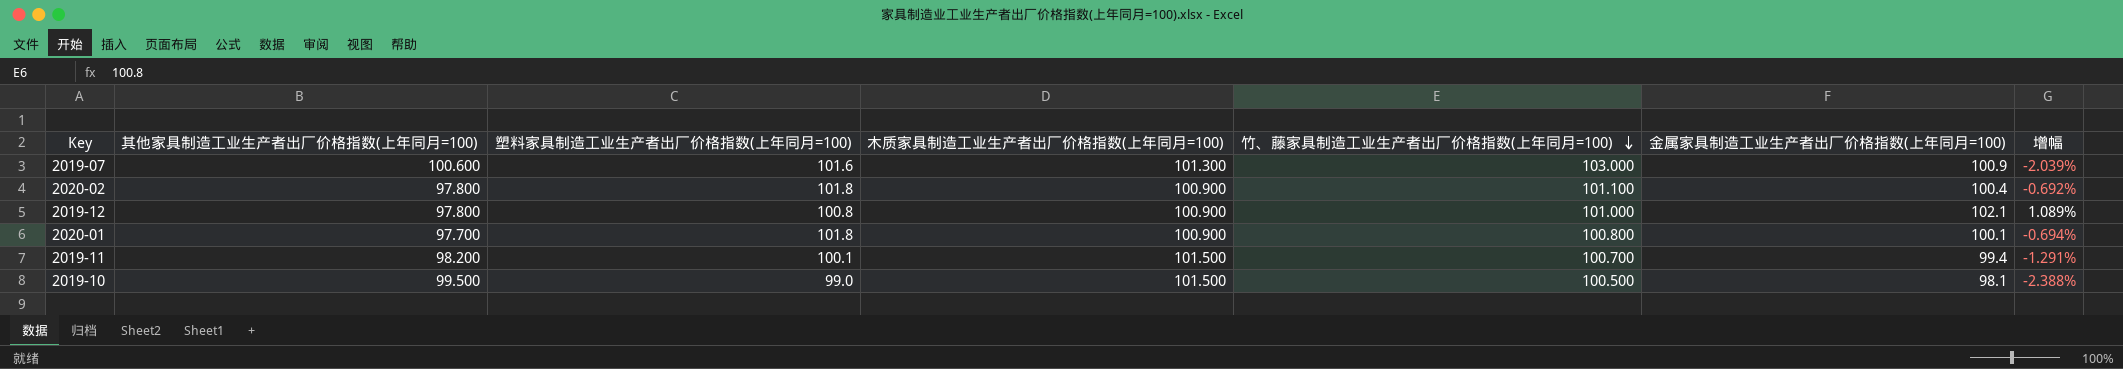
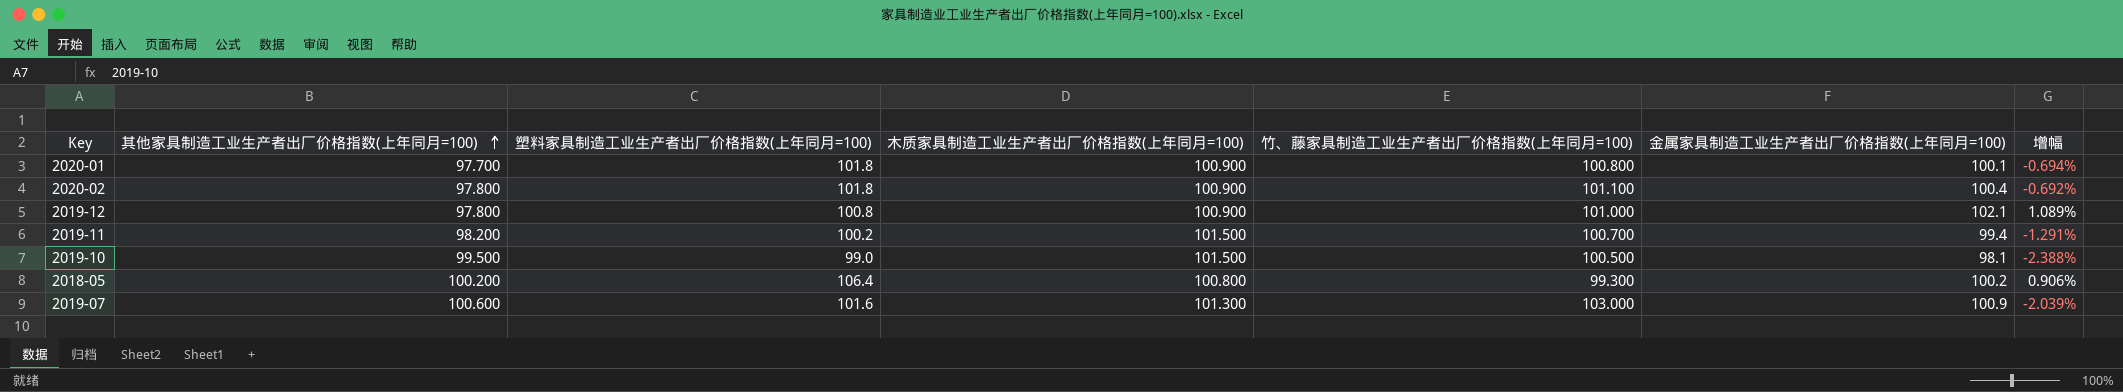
row order: 竹、藤家具制造工业生产者出厂价格指数(上年同月=100) descending -> 其他家具制造工业生产者出厂价格指数(上年同月=100) ascending
2019-11 | 塑料家具制造工业生产者出厂价格指数(上年同月=100): 100.1 -> 100.2
row 2018-05: none -> 100.200 | 106.4 | 100.800 | 99.300 | 100.2 | 0.906%

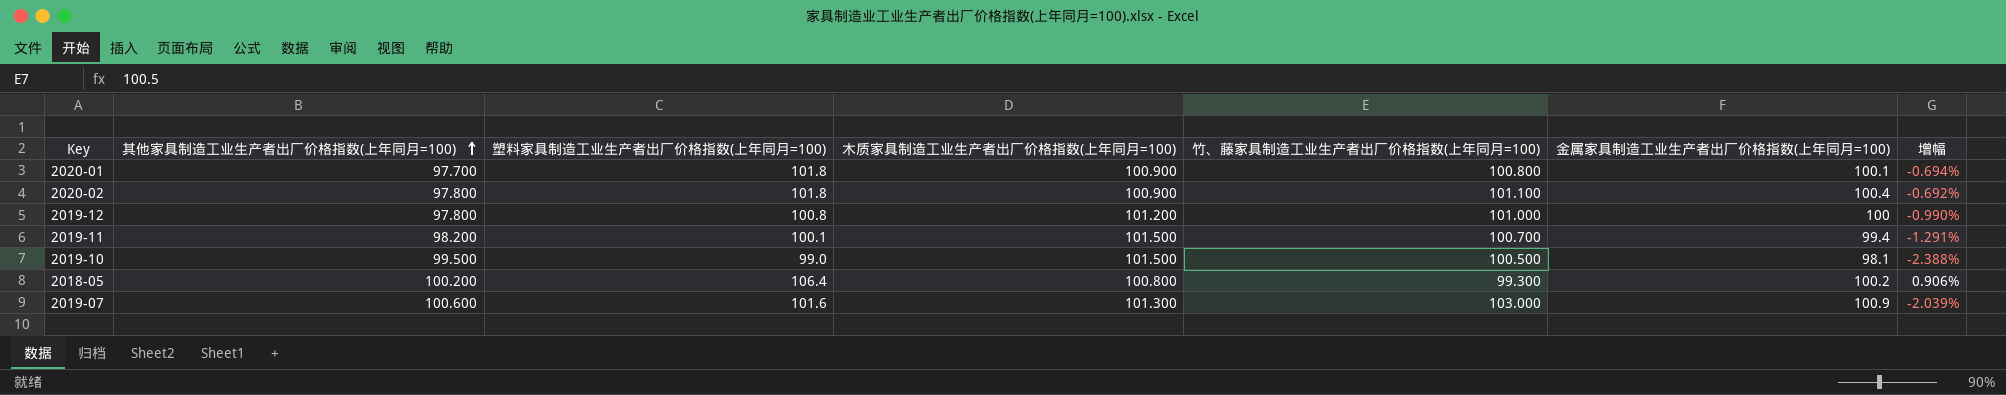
2019-12 | 木质家具制造工业生产者出厂价格指数(上年同月=100): 100.900 -> 101.200
2019-12 | 金属家具制造工业生产者出厂价格指数(上年同月=100): 102.1 -> 100
2019-12 | 增幅: 1.089% -> -0.990%
2019-11 | 塑料家具制造工业生产者出厂价格指数(上年同月=100): 100.2 -> 100.1

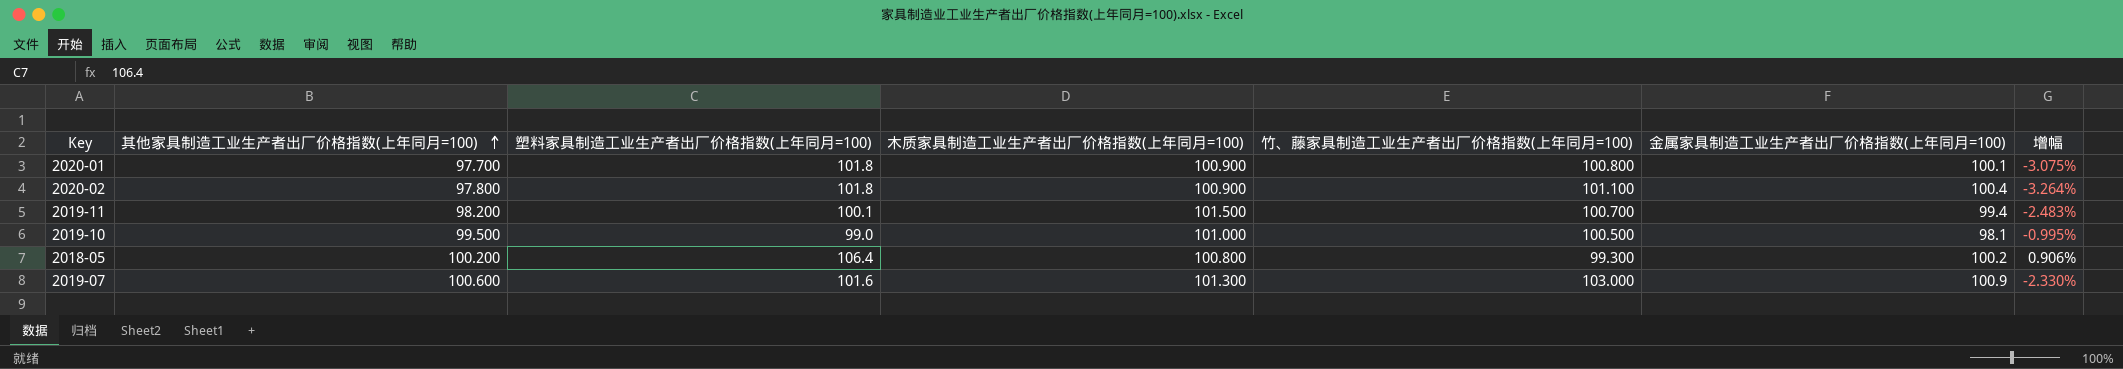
column 增幅 | formula: ([金属家具制造工业生产者出厂价格指数(上年同月=100)] - [竹、藤家具制造工业生产者出厂价格指数(上年同月=100)]) / [竹、藤家具制造工业生产者出厂价格指数(上年同月=100)] -> ([其他家具制造工业生产者出厂价格指数(上年同月=100)] - [竹、藤家具制造工业生产者出厂价格指数(上年同月=100)]) / [竹、藤家具制造工业生产者出厂价格指数(上年同月=100)]
row 2019-12: 97.800 | 100.8 | 101.200 | 101.000 | 100 | -0.990% -> none
2019-10 | 木质家具制造工业生产者出厂价格指数(上年同月=100): 101.500 -> 101.000

